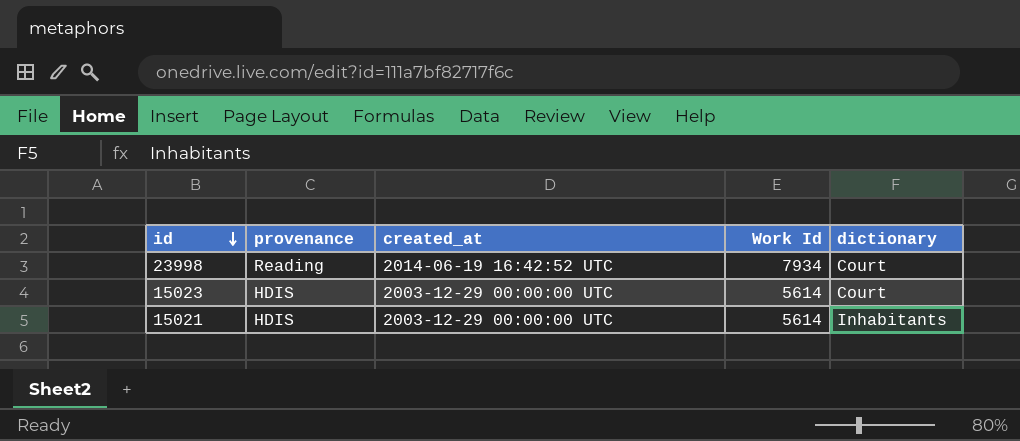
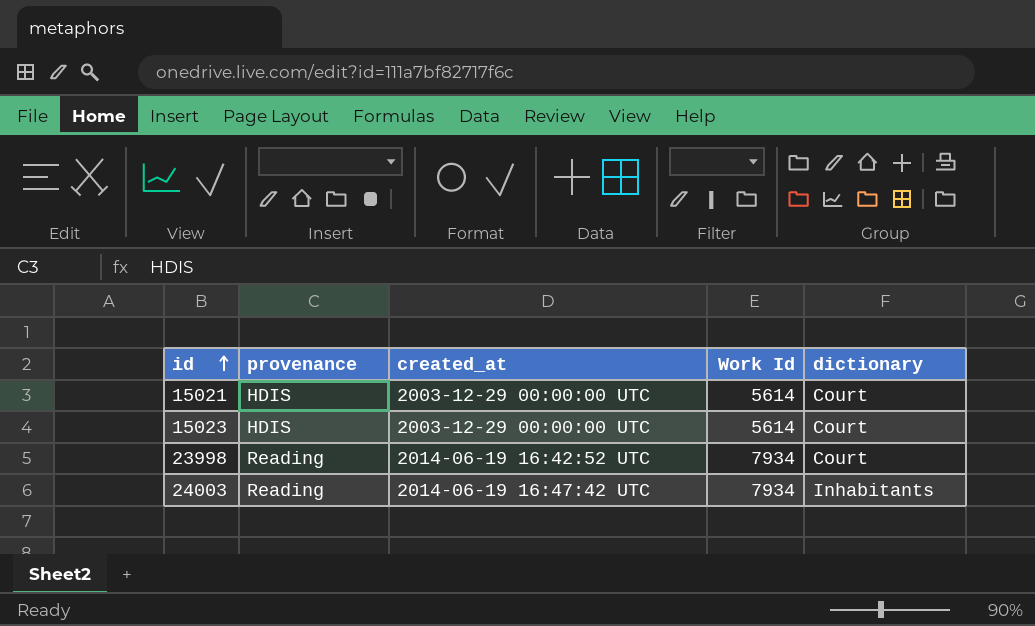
row order: id descending -> id ascending
15021 | dictionary: Inhabitants -> Court
row 24003: none -> Reading | 2014-06-19 16:47:42 UTC | 7934 | Inhabitants

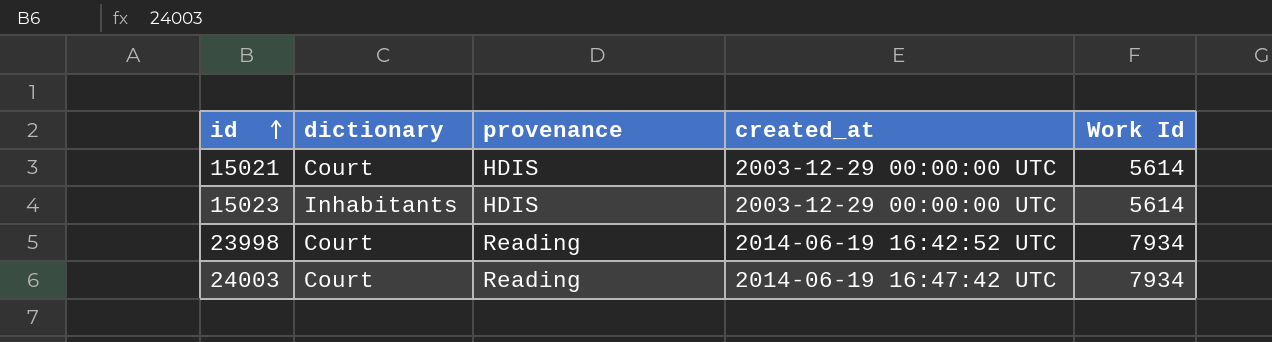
column dictionary | position: 5 -> 2
15023 | dictionary: Court -> Inhabitants
24003 | dictionary: Inhabitants -> Court

